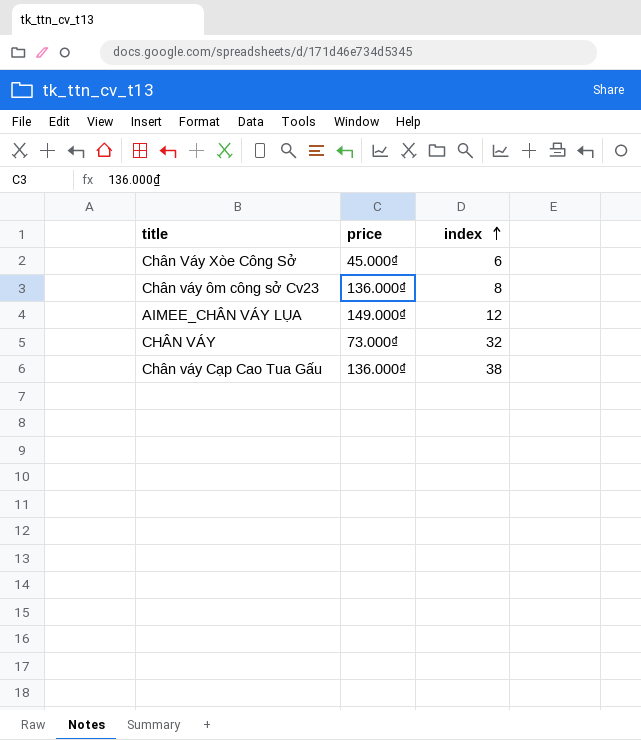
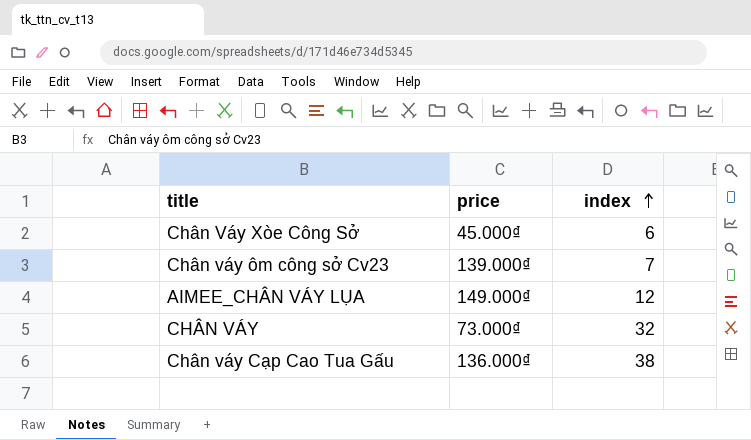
Chân váy ôm công sở Cv23 | price: 136.000₫ -> 139.000₫
Chân váy ôm công sở Cv23 | index: 8 -> 7

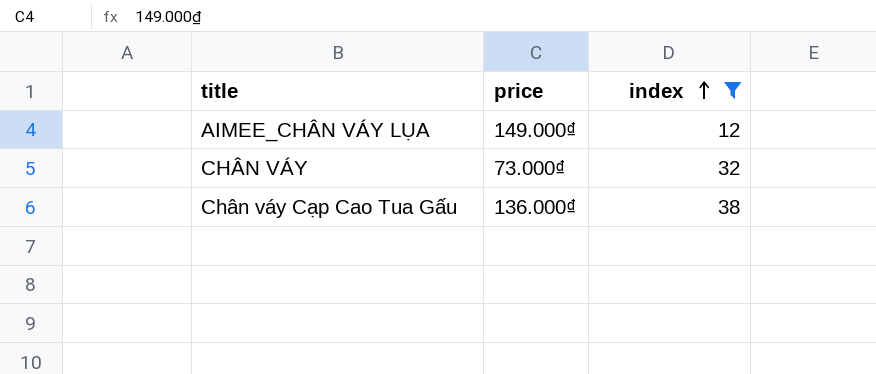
filter: none -> index >= 12

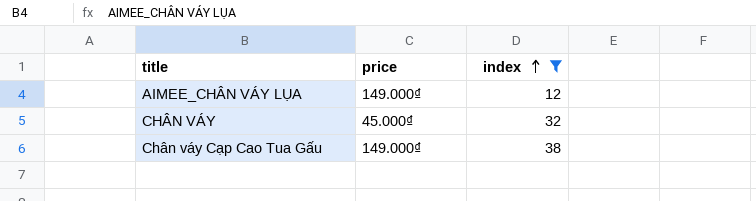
CHÂN VÁY | price: 73.000₫ -> 45.000₫
Chân váy Cạp Cao Tua Gấu | price: 136.000₫ -> 149.000₫

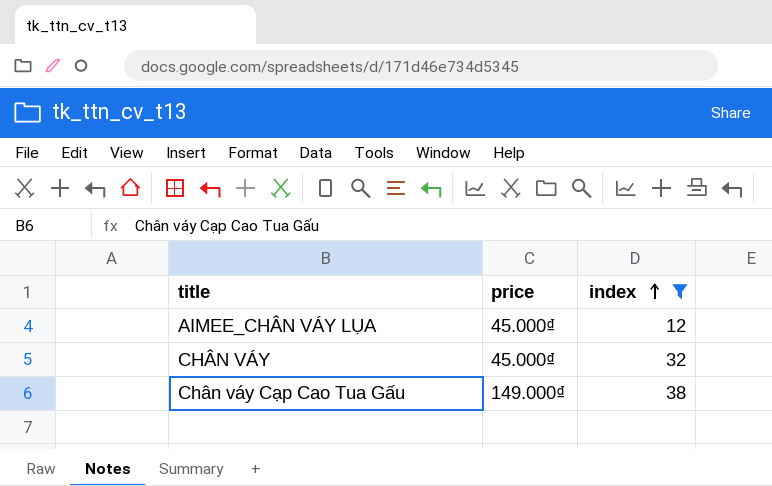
AIMEE_CHÂN VÁY LỤA | price: 149.000₫ -> 45.000₫

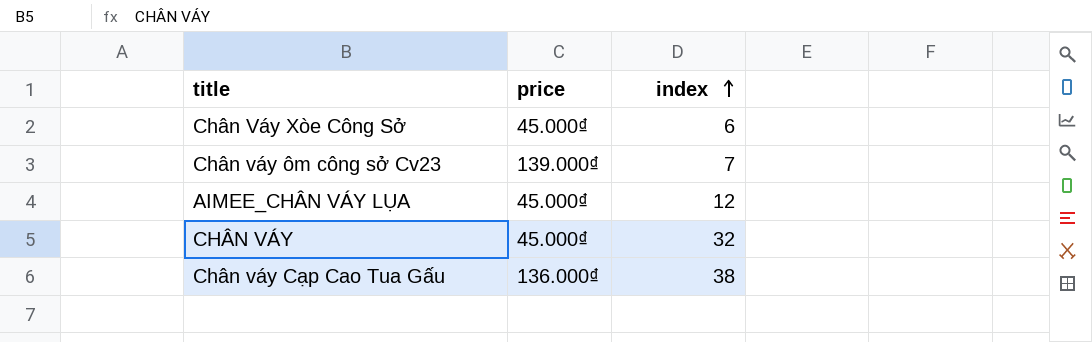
filter: index >= 12 -> none
Chân váy Cạp Cao Tua Gấu | price: 149.000₫ -> 136.000₫

